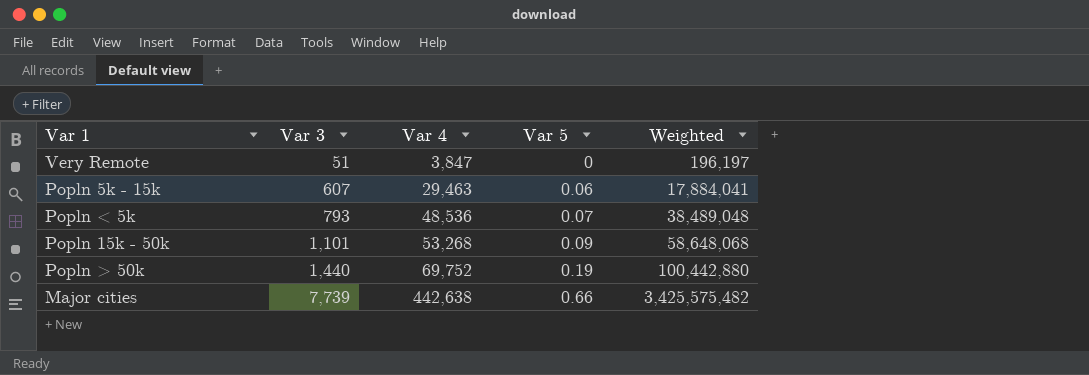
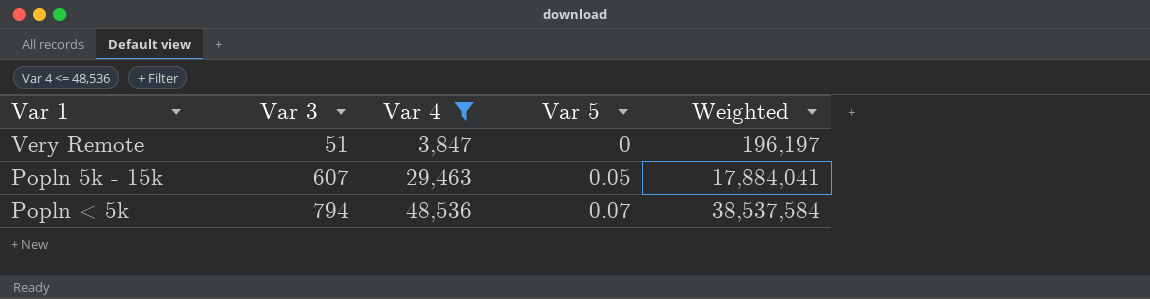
filter: none -> Var 4 <= 48,536
Popln 5k - 15k | Var 5: 0.06 -> 0.05
Popln < 5k | Var 3: 793 -> 794
Popln < 5k | Weighted: 38,489,048 -> 38,537,584

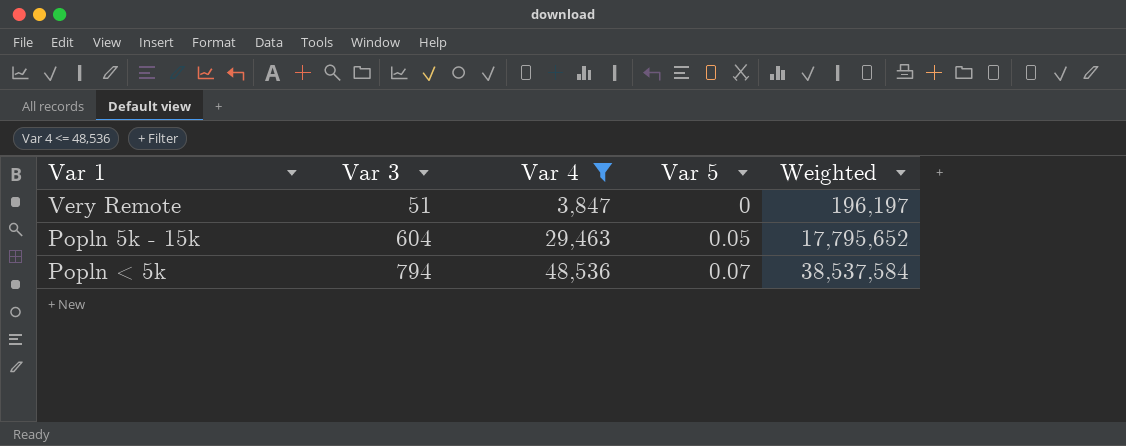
Popln 5k - 15k | Var 3: 607 -> 604
Popln 5k - 15k | Weighted: 17,884,041 -> 17,795,652

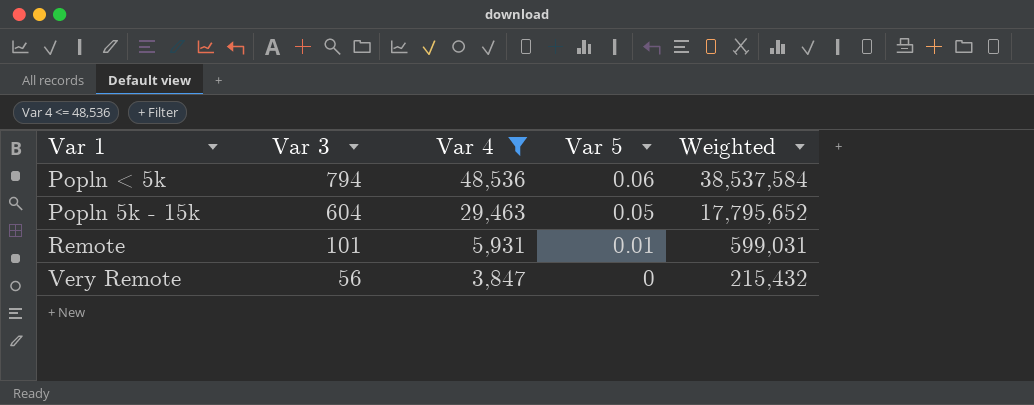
row order: Var 3 ascending -> Var 3 descending
Popln < 5k | Var 5: 0.07 -> 0.06
row Remote: none -> 101 | 5,931 | 0.01 | 599,031
Very Remote | Var 3: 51 -> 56
Very Remote | Weighted: 196,197 -> 215,432

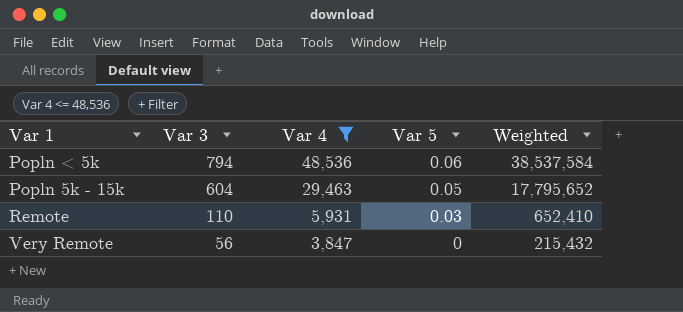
Remote | Var 3: 101 -> 110
Remote | Var 5: 0.01 -> 0.03
Remote | Weighted: 599,031 -> 652,410

